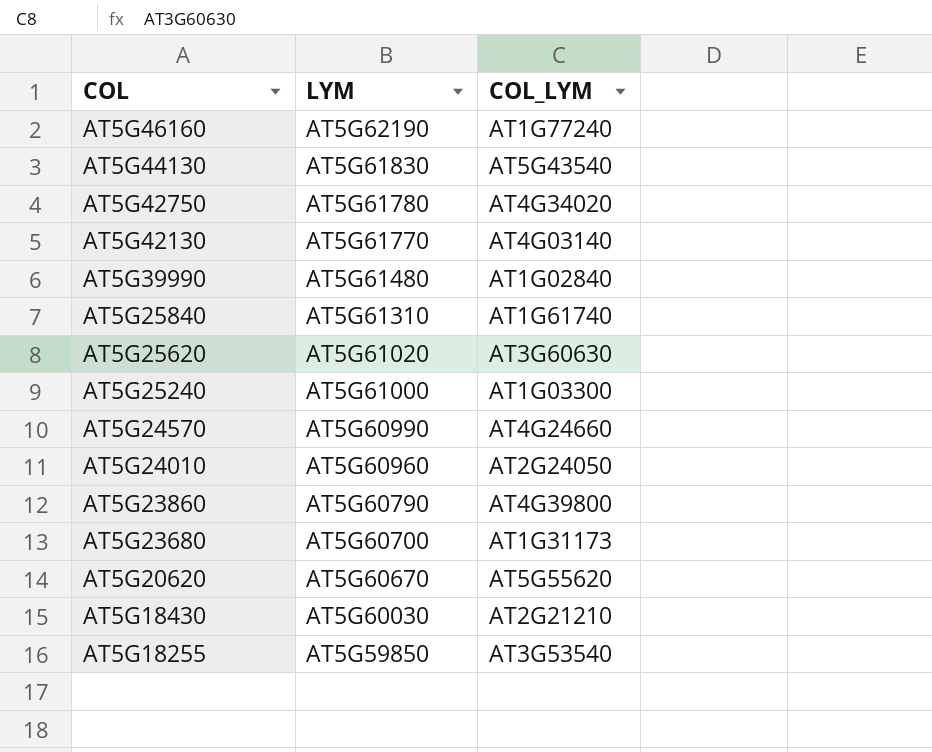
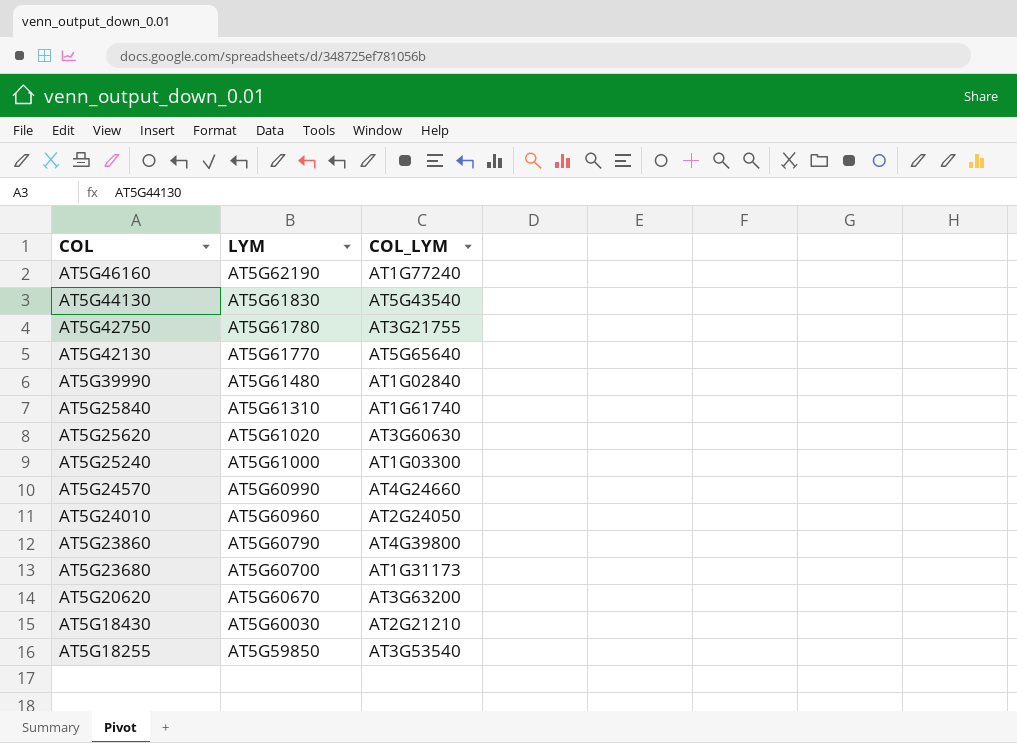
AT5G42750 | COL_LYM: AT4G34020 -> AT3G21755
AT5G42130 | COL_LYM: AT4G03140 -> AT5G65640
AT5G20620 | COL_LYM: AT5G55620 -> AT3G63200

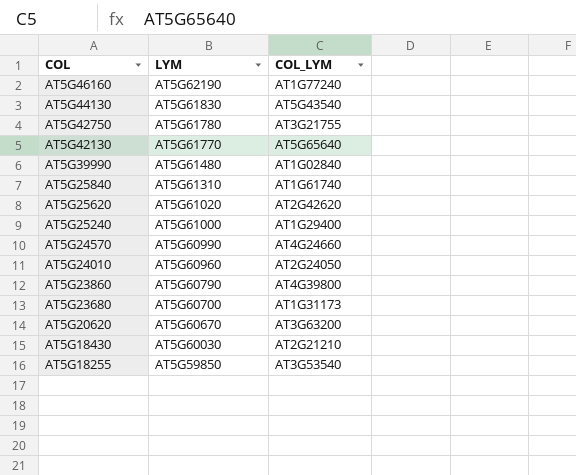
AT5G25620 | COL_LYM: AT3G60630 -> AT2G42620
AT5G25240 | COL_LYM: AT1G03300 -> AT1G29400

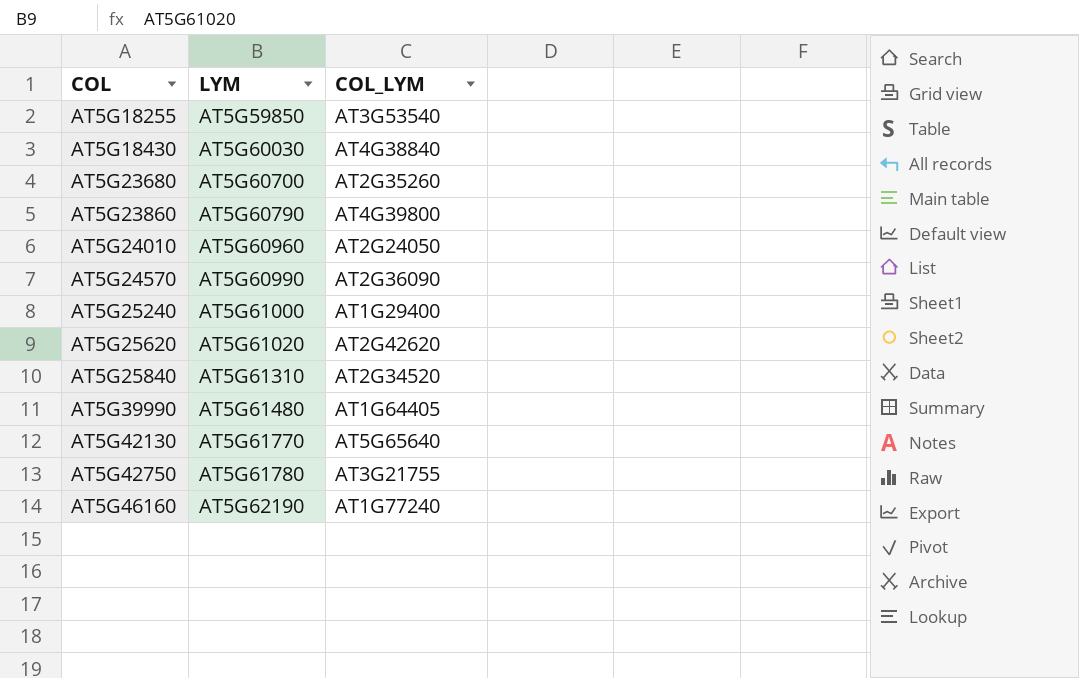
row order: COL descending -> COL ascending
row AT5G44130: AT5G61830 | AT5G43540 -> none
row AT5G20620: AT5G60670 | AT3G63200 -> none
AT5G18430 | COL_LYM: AT2G21210 -> AT4G38840
AT5G23680 | COL_LYM: AT1G31173 -> AT2G35260
AT5G24570 | COL_LYM: AT4G24660 -> AT2G36090
AT5G25840 | COL_LYM: AT1G61740 -> AT2G34520
AT5G39990 | COL_LYM: AT1G02840 -> AT1G64405

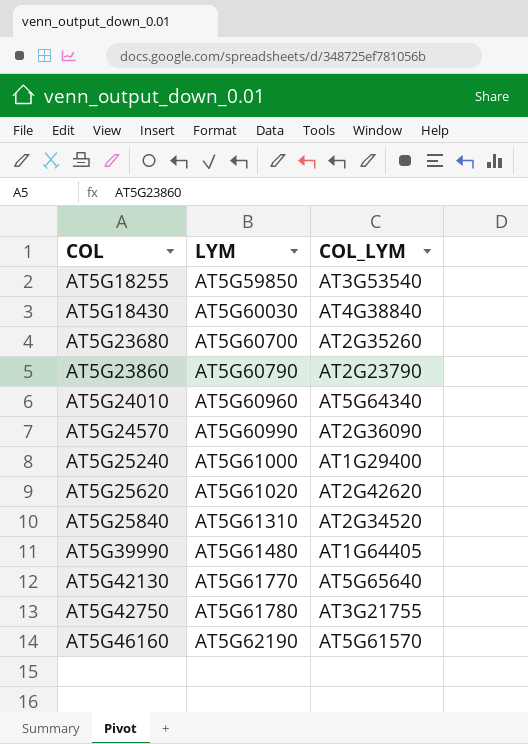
AT5G23860 | COL_LYM: AT4G39800 -> AT2G23790
AT5G24010 | COL_LYM: AT2G24050 -> AT5G64340
AT5G46160 | COL_LYM: AT1G77240 -> AT5G61570

